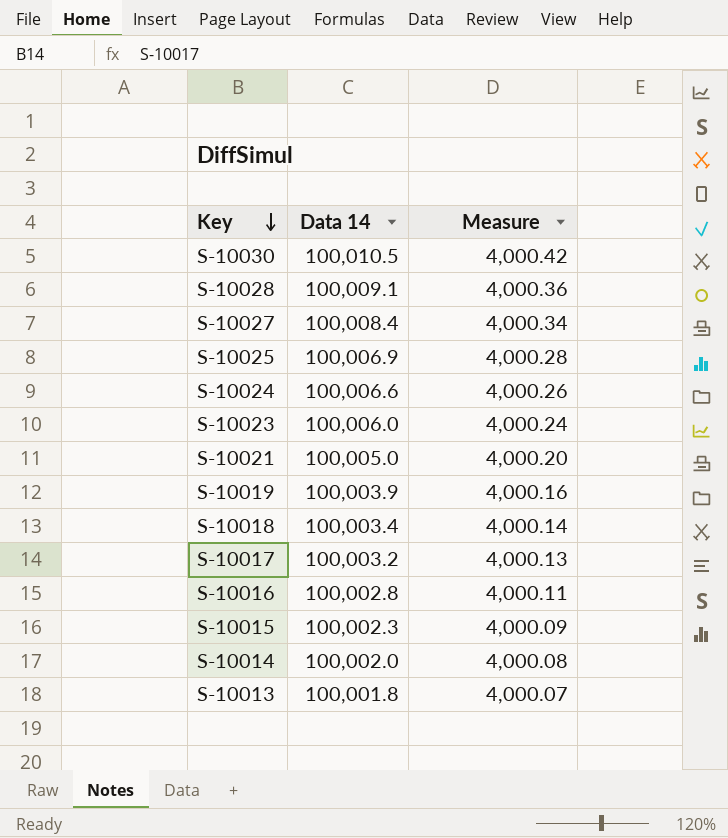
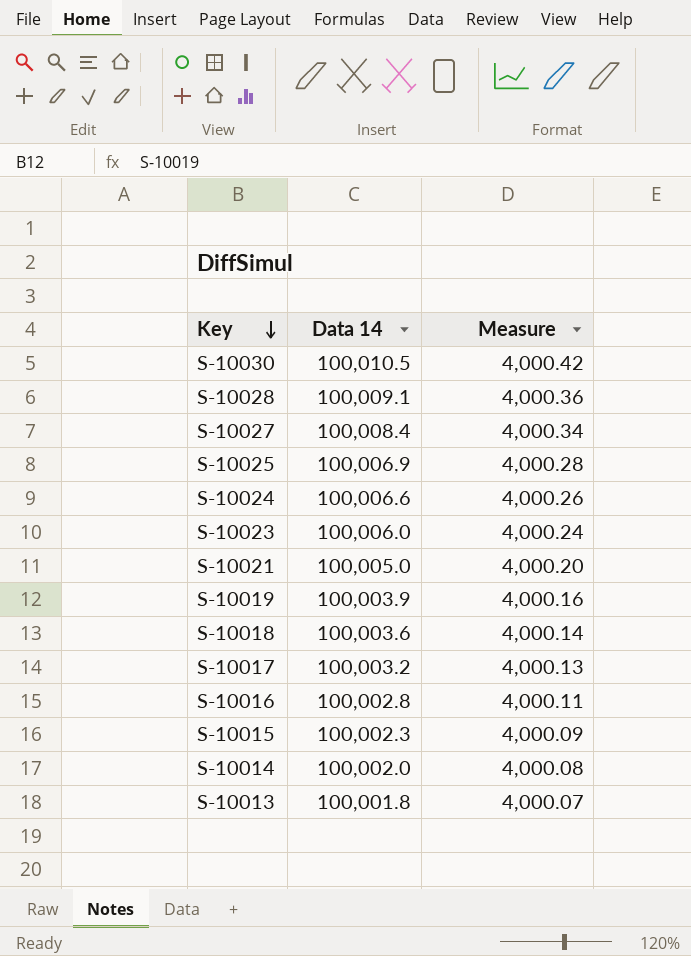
S-10018 | Data 14: 100,003.4 -> 100,003.6

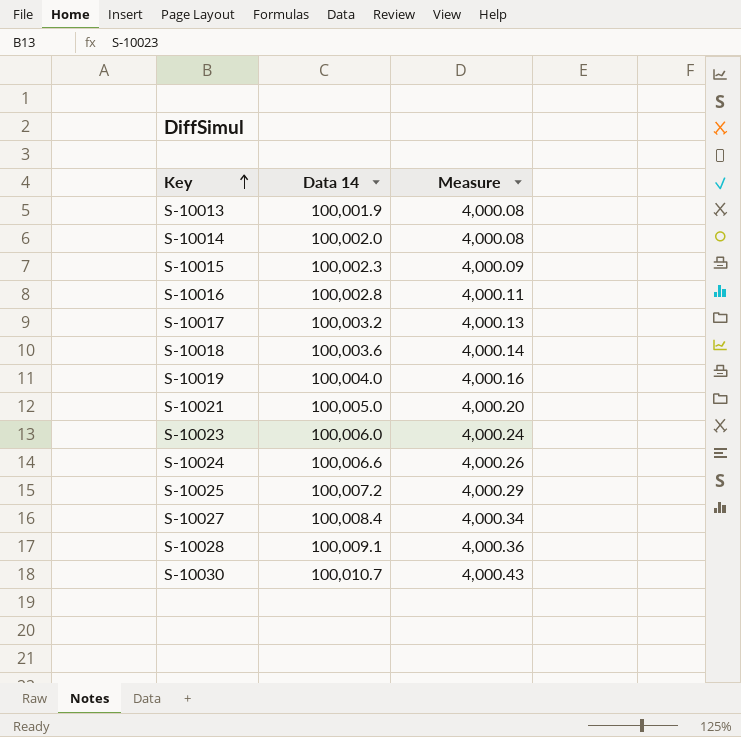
row order: Key descending -> Key ascending
S-10013 | Data 14: 100,001.8 -> 100,001.9
S-10013 | Measure: 4,000.07 -> 4,000.08
S-10019 | Data 14: 100,003.9 -> 100,004.0
S-10025 | Data 14: 100,006.9 -> 100,007.2
S-10025 | Measure: 4,000.28 -> 4,000.29
S-10030 | Data 14: 100,010.5 -> 100,010.7
S-10030 | Measure: 4,000.42 -> 4,000.43

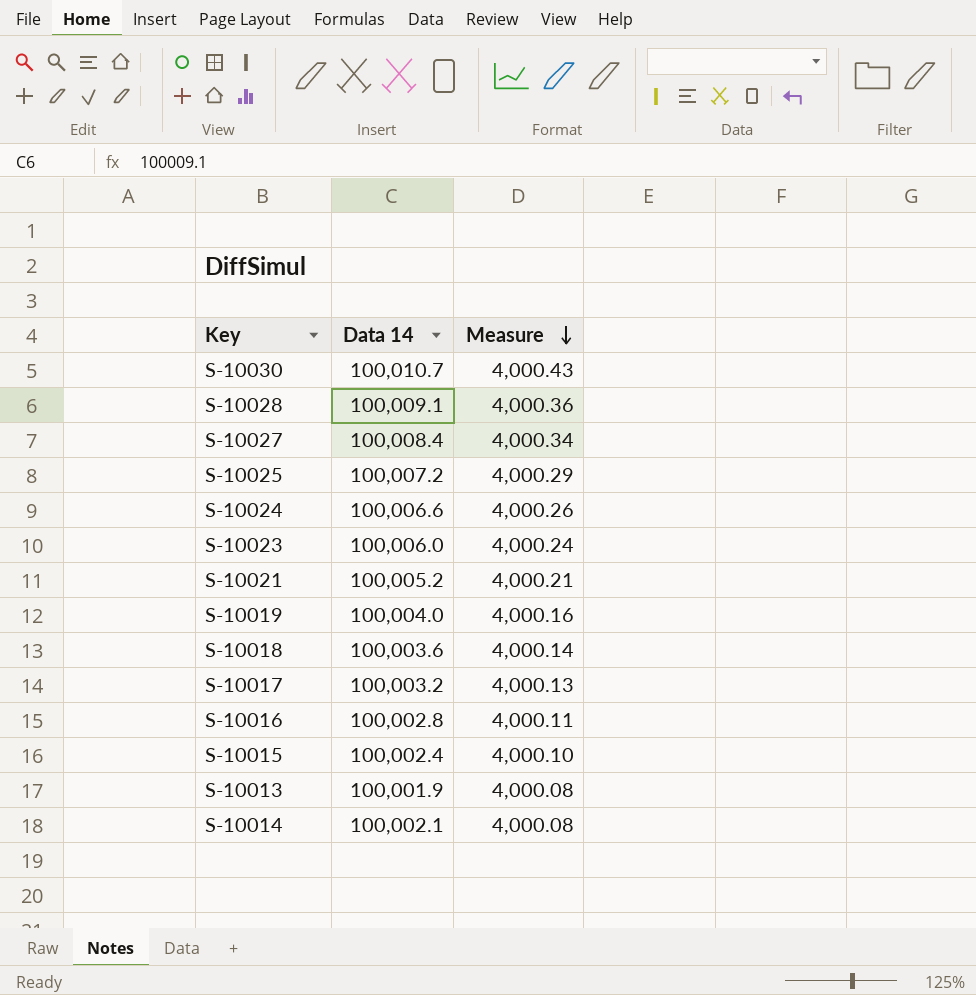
row order: Key ascending -> Measure descending
S-10021 | Data 14: 100,005.0 -> 100,005.2
S-10021 | Measure: 4,000.20 -> 4,000.21
S-10015 | Data 14: 100,002.3 -> 100,002.4
S-10015 | Measure: 4,000.09 -> 4,000.10
S-10014 | Data 14: 100,002.0 -> 100,002.1

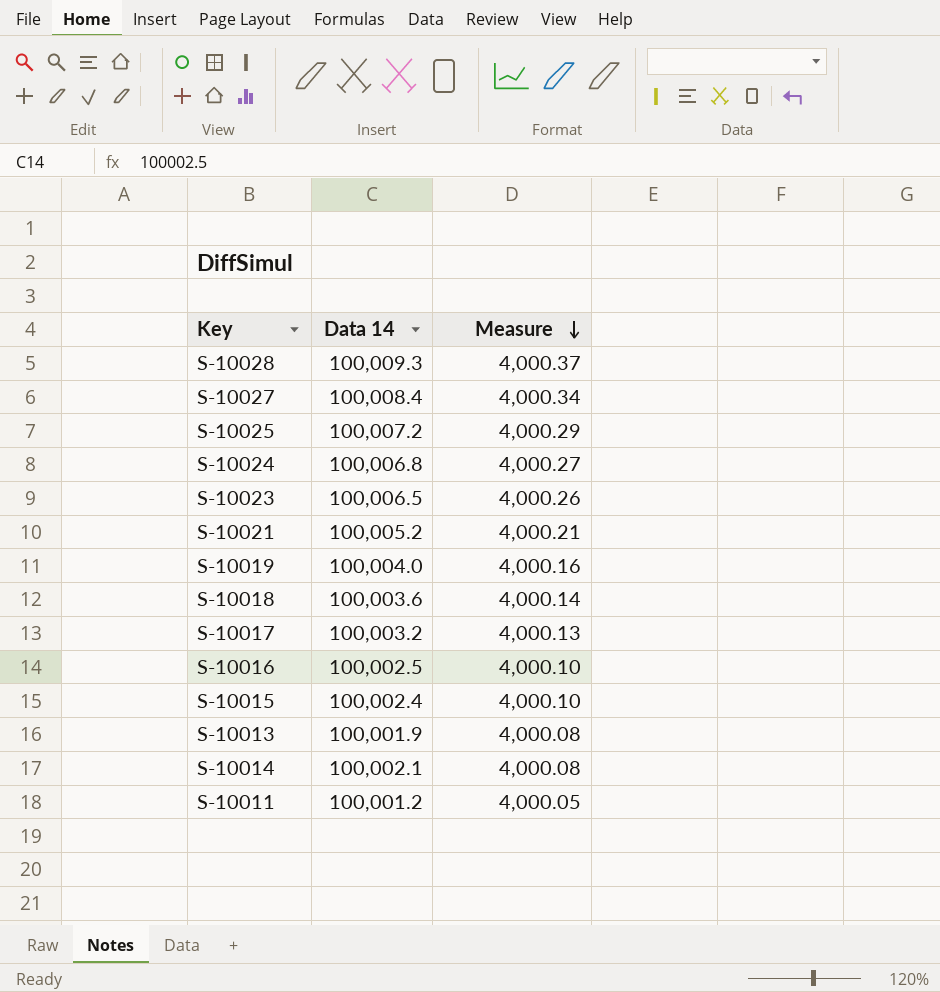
row S-10030: 100,010.7 | 4,000.43 -> none
S-10028 | Data 14: 100,009.1 -> 100,009.3
S-10028 | Measure: 4,000.36 -> 4,000.37
S-10024 | Data 14: 100,006.6 -> 100,006.8
S-10024 | Measure: 4,000.26 -> 4,000.27
S-10023 | Data 14: 100,006.0 -> 100,006.5
S-10023 | Measure: 4,000.24 -> 4,000.26
S-10016 | Data 14: 100,002.8 -> 100,002.5
S-10016 | Measure: 4,000.11 -> 4,000.10
row S-10011: none -> 100,001.2 | 4,000.05

